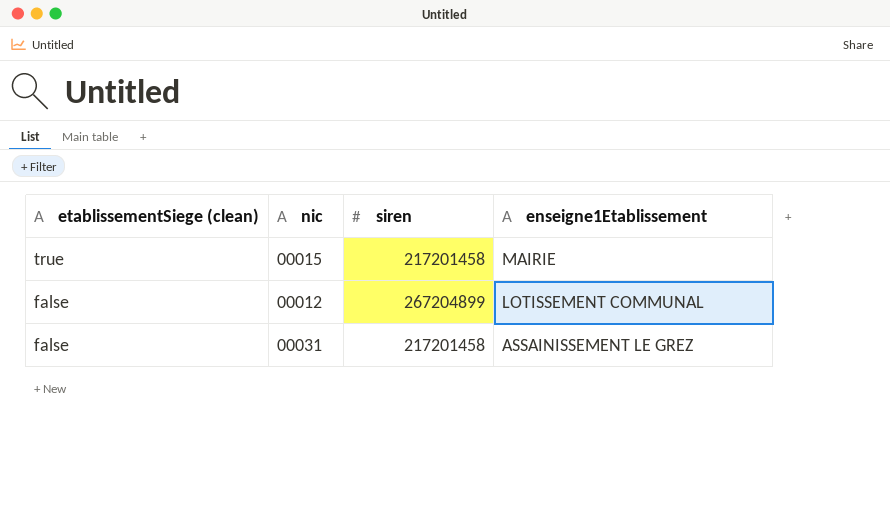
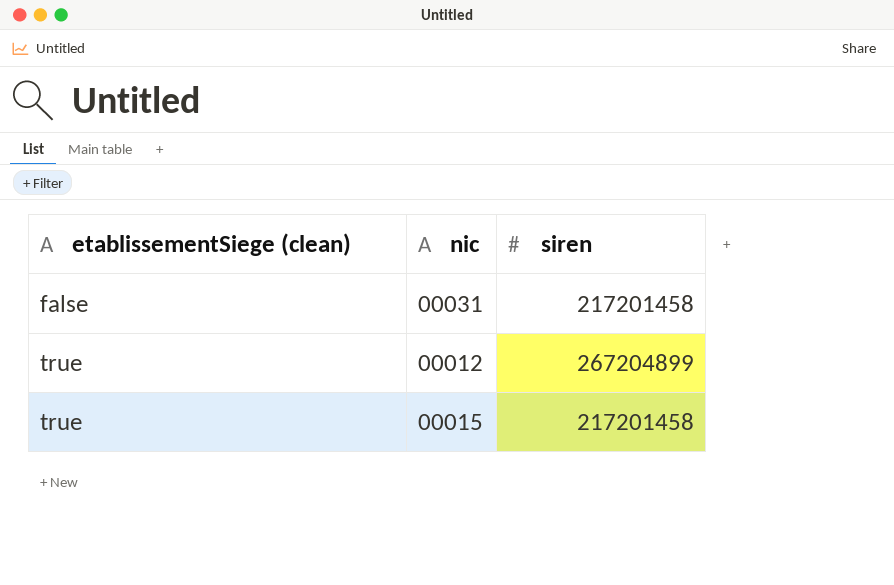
row order: etablissementSiege (clean) descending -> etablissementSiege (clean) ascending
column enseigne1Etablissement | position: 4 -> none
00012 | etablissementSiege (clean): false -> true

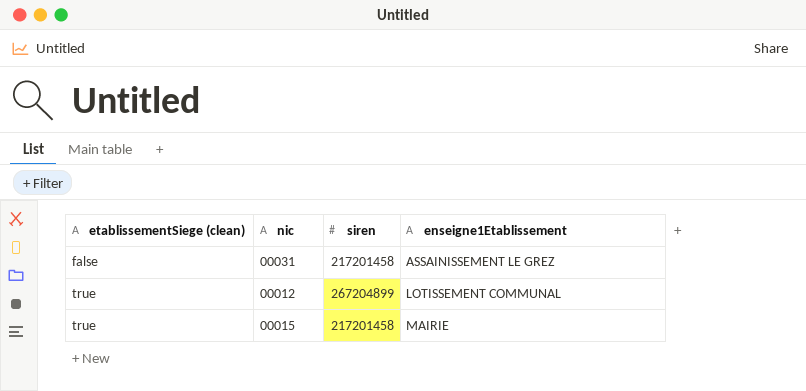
column enseigne1Etablissement | position: none -> 4

